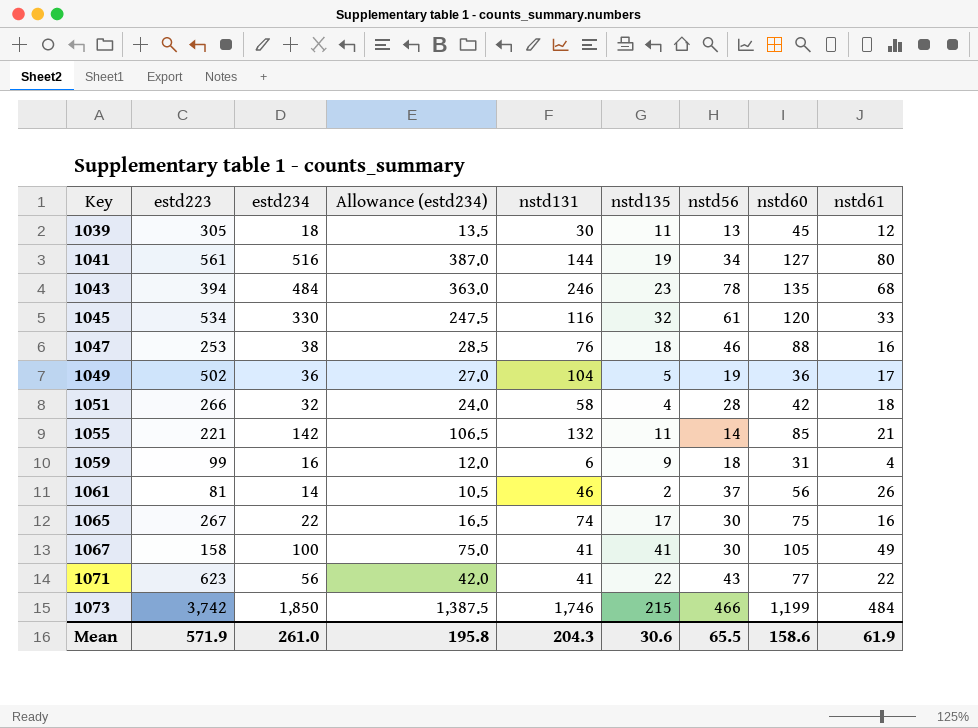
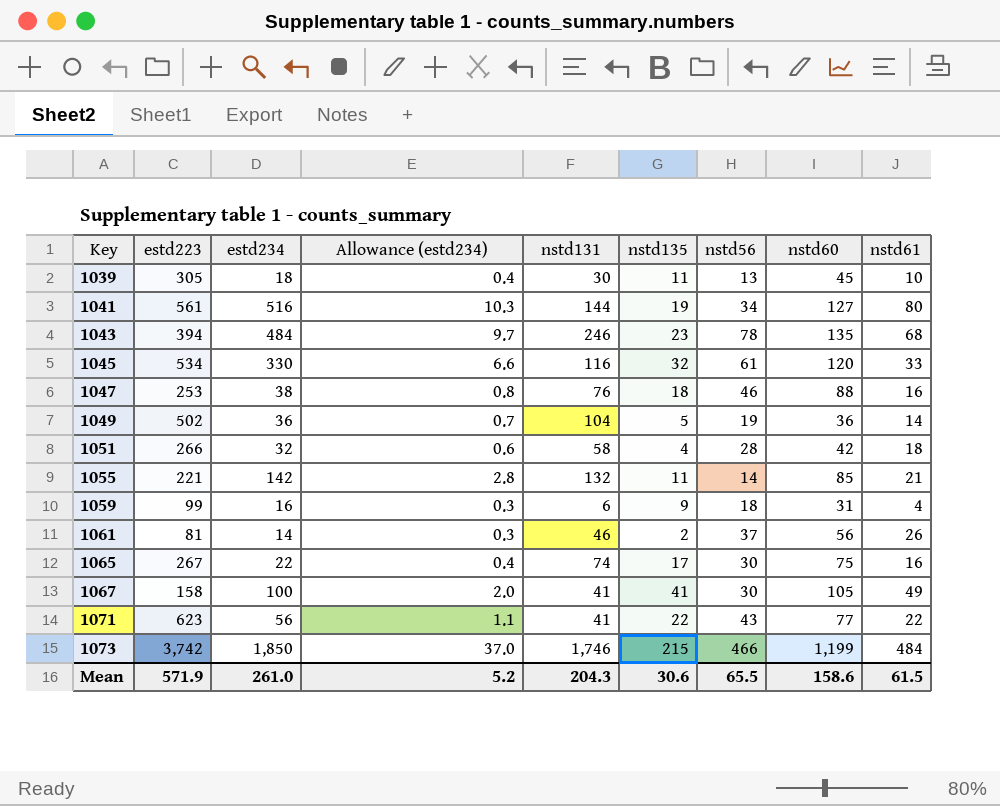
column Allowance (estd234) | formula: [estd234] * 0.75 -> [estd234] * 0.02
1039 | nstd61: 12 -> 10
1049 | nstd61: 17 -> 14
Mean | Allowance (estd234): 195.8 -> 5.2
Mean | nstd61: 61.9 -> 61.5

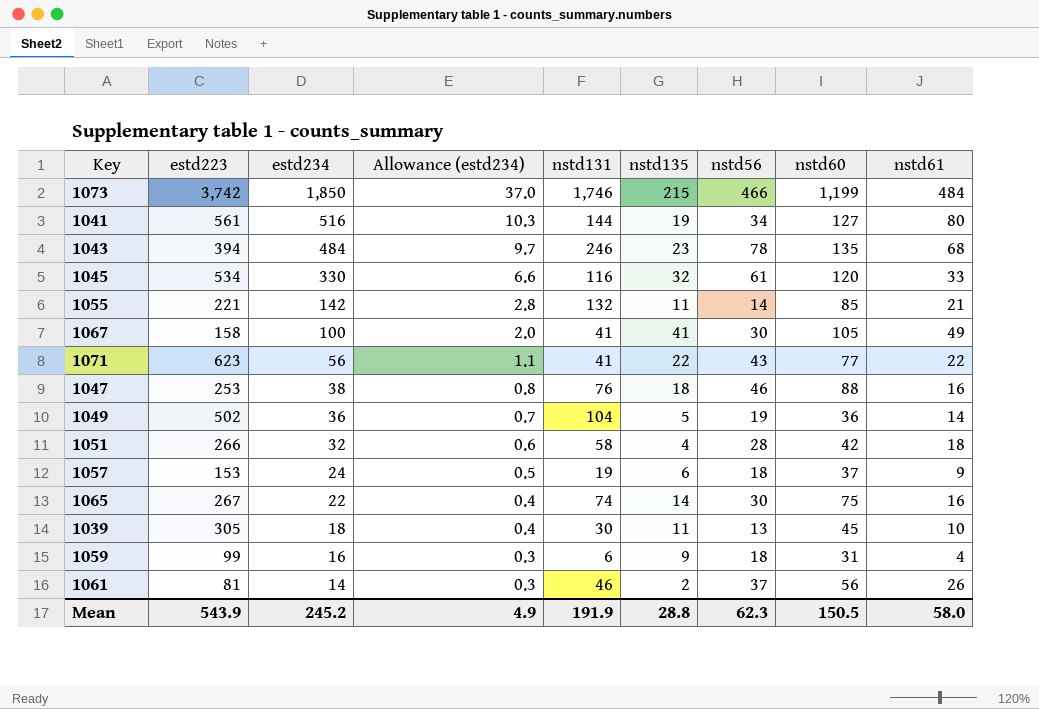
row order: Key ascending -> estd234 descending
row 1057: none -> 153 | 24 | 0.5 | 19 | 6 | 18 | 37 | 9
1065 | nstd135: 17 -> 14
Mean | estd223: 571.9 -> 543.9
Mean | estd234: 261.0 -> 245.2
Mean | Allowance (estd234): 5.2 -> 4.9
Mean | nstd131: 204.3 -> 191.9
Mean | nstd135: 30.6 -> 28.8
Mean | nstd56: 65.5 -> 62.3
Mean | nstd60: 158.6 -> 150.5
Mean | nstd61: 61.5 -> 58.0

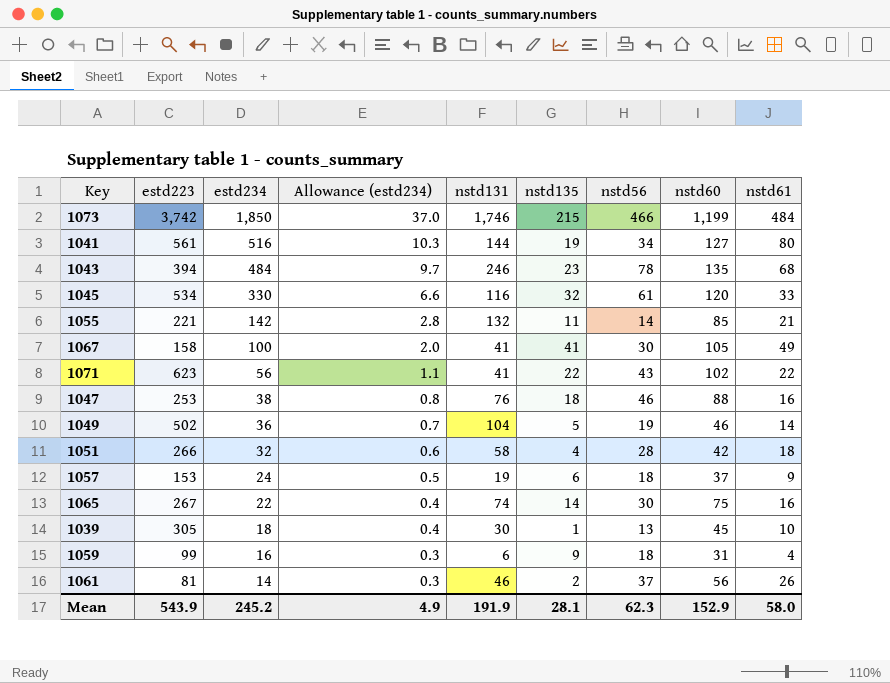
1071 | nstd60: 77 -> 102
1049 | nstd60: 36 -> 46
1039 | nstd135: 11 -> 1
Mean | nstd135: 28.8 -> 28.1
Mean | nstd60: 150.5 -> 152.9

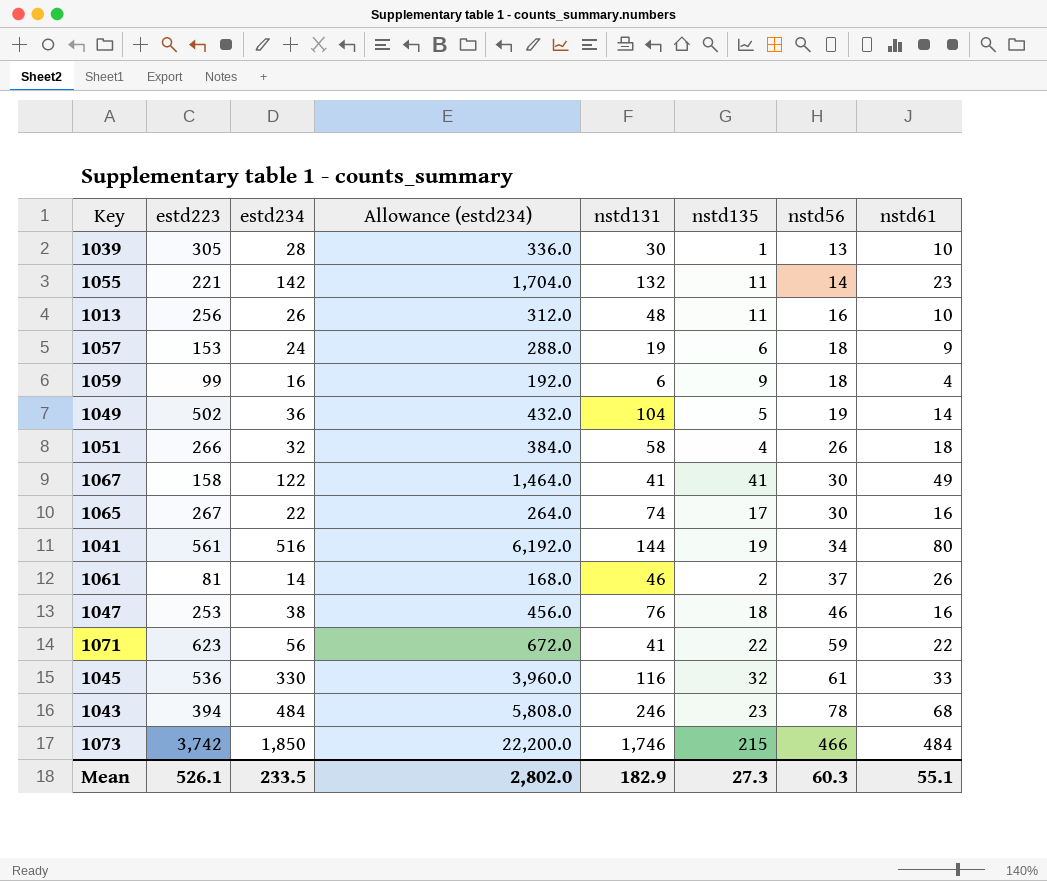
row order: estd234 descending -> nstd56 ascending
column nstd60 | position: 8 -> none
column Allowance (estd234) | formula: [estd234] * 0.02 -> [estd234] * 12
1039 | estd234: 18 -> 28
1055 | nstd61: 21 -> 23
row 1013: none -> 256 | 26 | 312.0 | 48 | 11 | 16 | 10
1051 | nstd56: 28 -> 26
1067 | estd234: 100 -> 122
1065 | nstd135: 14 -> 17
1071 | nstd56: 43 -> 59
1045 | estd223: 534 -> 536
Mean | estd223: 543.9 -> 526.1
Mean | estd234: 245.2 -> 233.5
Mean | Allowance (estd234): 4.9 -> 2,802.0
Mean | nstd131: 191.9 -> 182.9
Mean | nstd135: 28.1 -> 27.3
Mean | nstd56: 62.3 -> 60.3
Mean | nstd61: 58.0 -> 55.1

